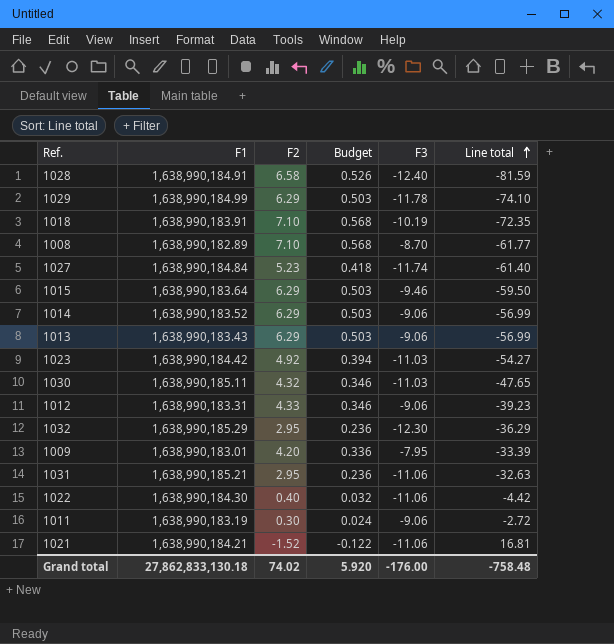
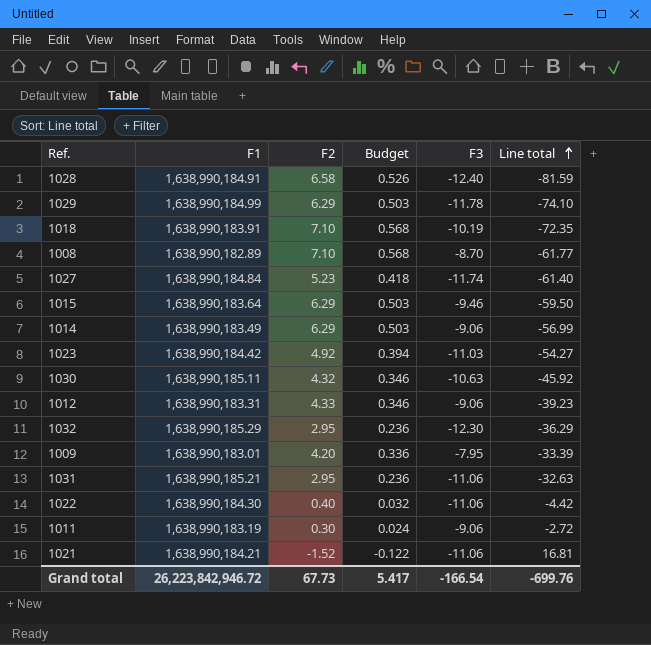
row 1013: 1,638,990,183.43 | 6.29 | 0.503 | -9.06 | -56.99 -> none
1014 | F1: 1,638,990,183.52 -> 1,638,990,183.49
1030 | F3: -11.03 -> -10.63
1030 | Line total: -47.65 -> -45.92
Grand total | F1: 27,862,833,130.18 -> 26,223,842,946.72
Grand total | F2: 74.02 -> 67.73
Grand total | Budget: 5.920 -> 5.417
Grand total | F3: -176.00 -> -166.54
Grand total | Line total: -758.48 -> -699.76

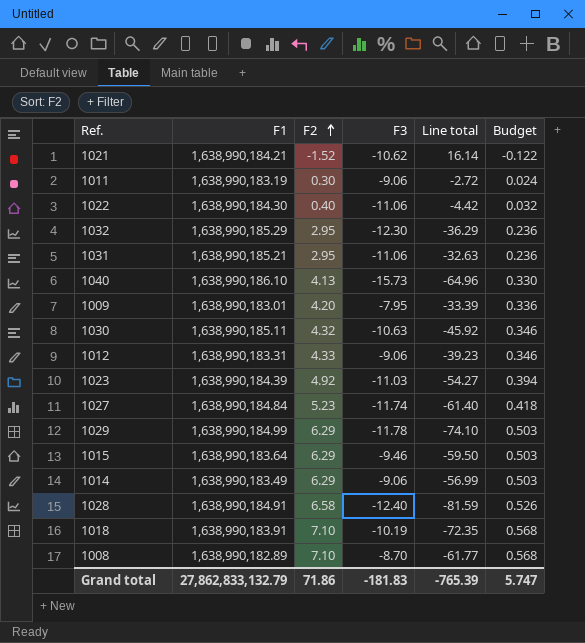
row order: Line total ascending -> F2 ascending
column Budget | position: 4 -> 6
1021 | F3: -11.06 -> -10.62
1021 | Line total: 16.81 -> 16.14
row 1040: none -> 1,638,990,186.10 | 4.13 | -15.73 | -64.96 | 0.330
1023 | F1: 1,638,990,184.42 -> 1,638,990,184.39
Grand total | F1: 26,223,842,946.72 -> 27,862,833,132.79
Grand total | F2: 67.73 -> 71.86
Grand total | F3: -166.54 -> -181.83
Grand total | Line total: -699.76 -> -765.39
Grand total | Budget: 5.417 -> 5.747

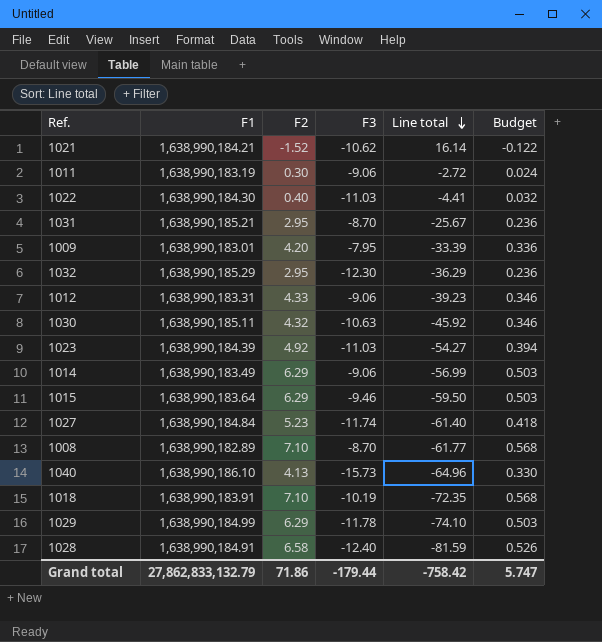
row order: F2 ascending -> Line total descending
1022 | F3: -11.06 -> -11.03
1022 | Line total: -4.42 -> -4.41
1031 | F3: -11.06 -> -8.70
1031 | Line total: -32.63 -> -25.67
Grand total | F3: -181.83 -> -179.44
Grand total | Line total: -765.39 -> -758.42

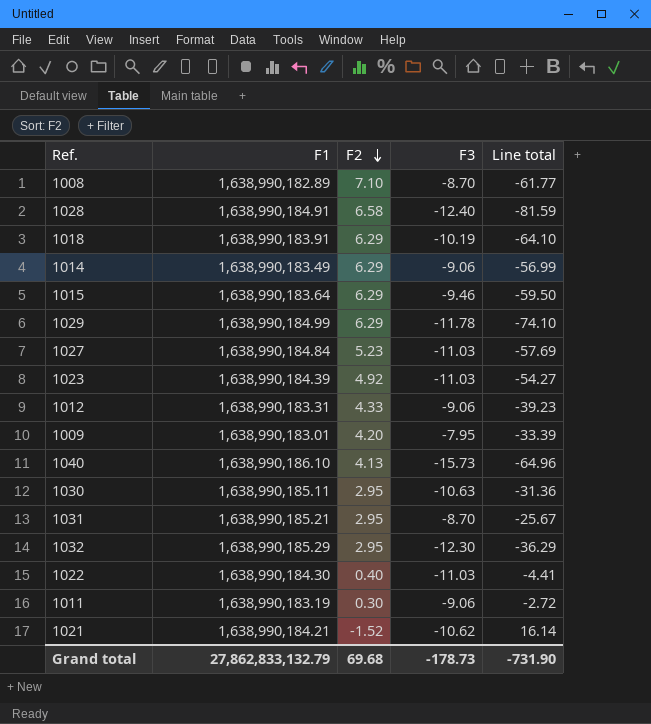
row order: Line total descending -> F2 descending
column Budget | formula: [F2] * 0.08 -> none
1018 | F2: 7.10 -> 6.29
1018 | Line total: -72.35 -> -64.10
1027 | F3: -11.74 -> -11.03
1027 | Line total: -61.40 -> -57.69
1030 | F2: 4.32 -> 2.95
1030 | Line total: -45.92 -> -31.36
Grand total | F2: 71.86 -> 69.68
Grand total | F3: -179.44 -> -178.73
Grand total | Line total: -758.42 -> -731.90

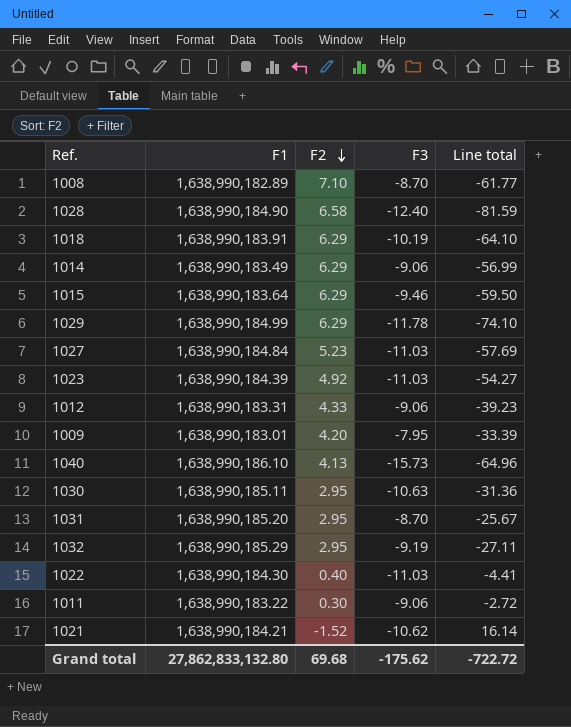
1028 | F1: 1,638,990,184.91 -> 1,638,990,184.90
1031 | F1: 1,638,990,185.21 -> 1,638,990,185.20
1032 | F3: -12.30 -> -9.19
1032 | Line total: -36.29 -> -27.11
1011 | F1: 1,638,990,183.19 -> 1,638,990,183.22
Grand total | F1: 27,862,833,132.79 -> 27,862,833,132.80
Grand total | F3: -178.73 -> -175.62
Grand total | Line total: -731.90 -> -722.72

